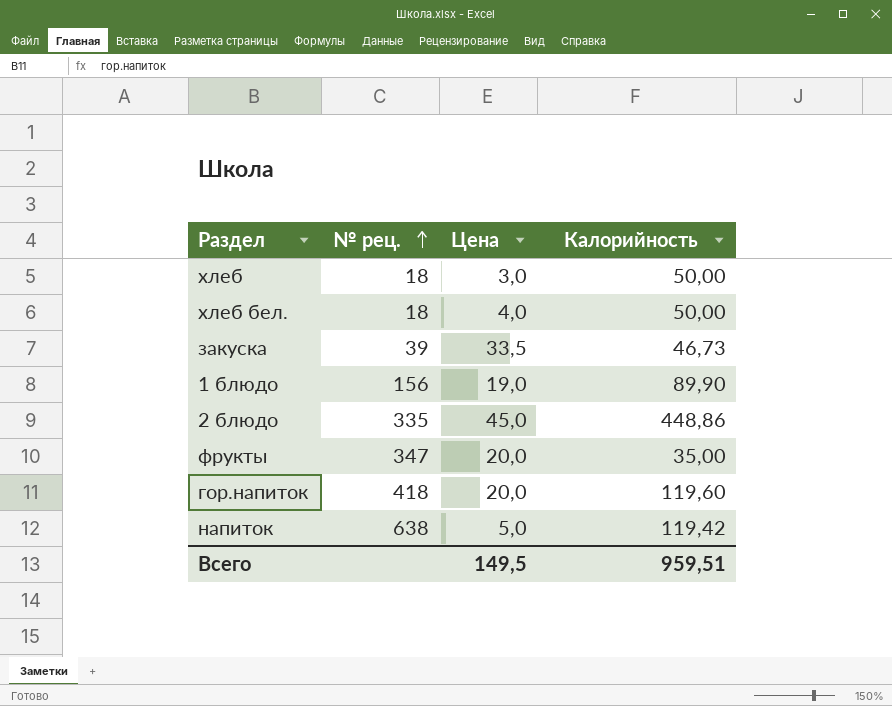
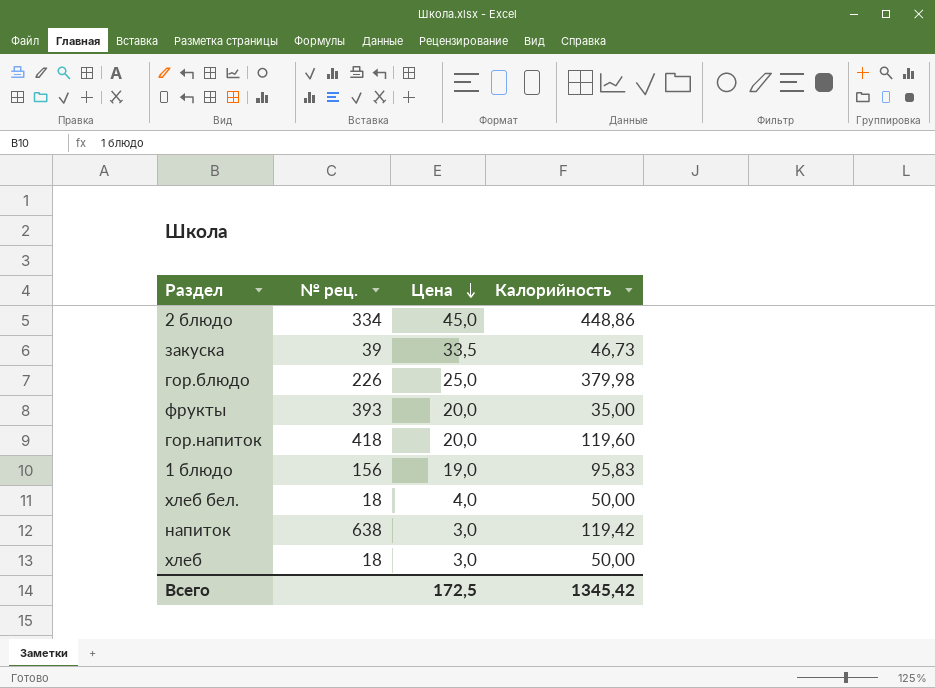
row order: № рец. ascending -> Цена descending
2 блюдо | № рец.: 335 -> 334
row гор.блюдо: none -> 226 | 25,0 | 379,98
фрукты | № рец.: 347 -> 393
1 блюдо | Калорийность: 89,90 -> 95,83
напиток | Цена: 5,0 -> 3,0
Всего | Цена: 149,5 -> 172,5
Всего | Калорийность: 959,51 -> 1345,42

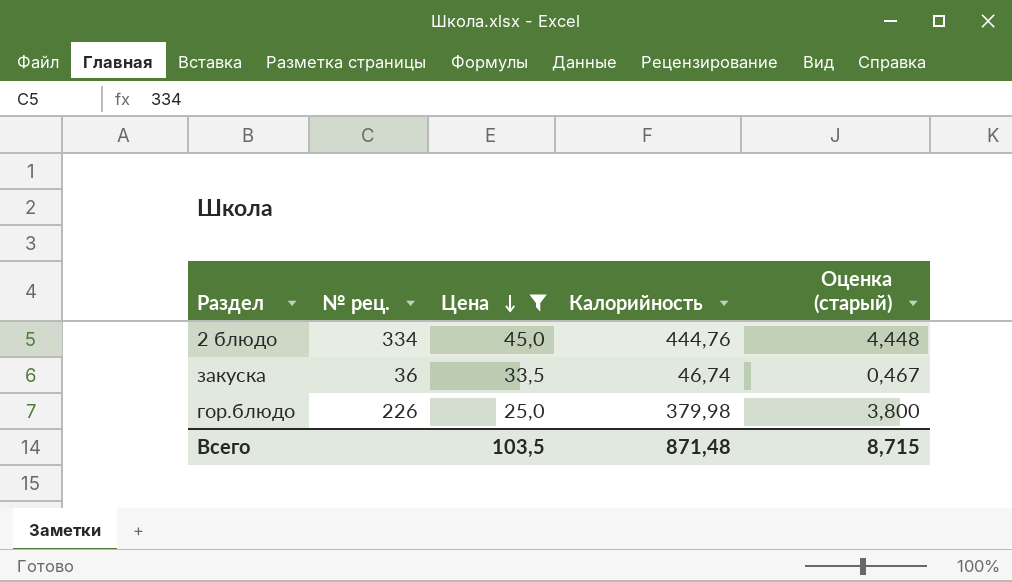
filter: none -> Цена >= 25,0
column Оценка (старый) | formula: none -> [Калорийность] * 0,01
2 блюдо | Калорийность: 448,86 -> 444,76
закуска | № рец.: 39 -> 36
закуска | Калорийность: 46,73 -> 46,74
Всего | Цена: 172,5 -> 103,5
Всего | Калорийность: 1345,42 -> 871,48

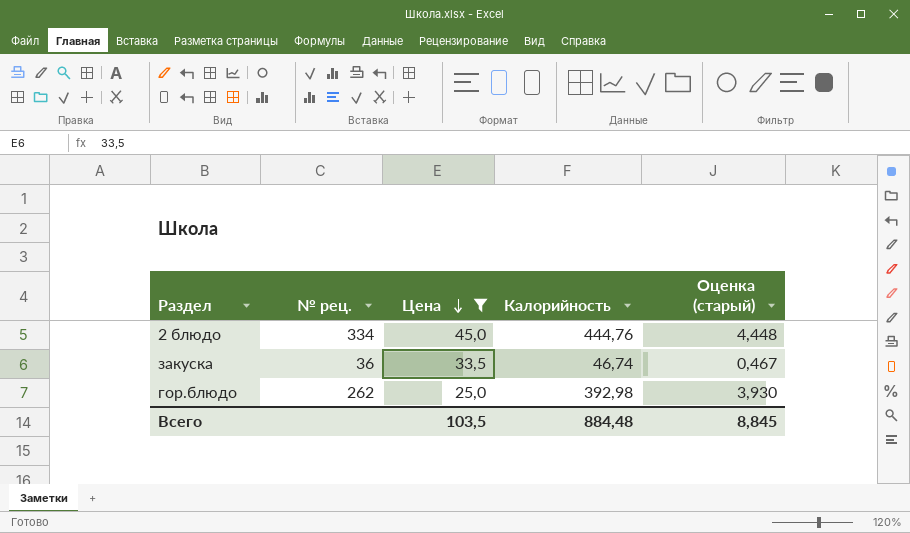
гор.блюдо | № рец.: 226 -> 262
гор.блюдо | Калорийность: 379,98 -> 392,98
гор.блюдо | Оценка (старый): 3,800 -> 3,930
Всего | Калорийность: 871,48 -> 884,48
Всего | Оценка (старый): 8,715 -> 8,845

